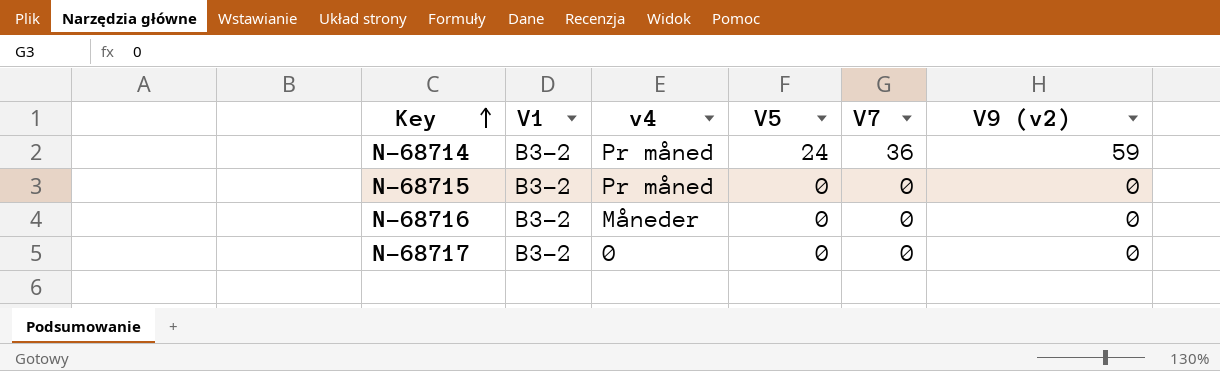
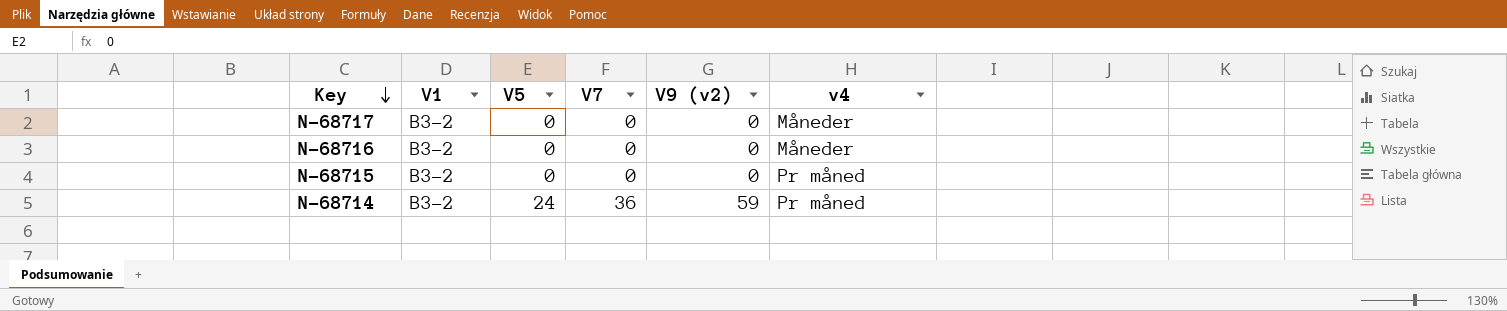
row order: Key ascending -> Key descending
column v4 | position: 3 -> 6
N-68717 | v4: 0 -> Måneder

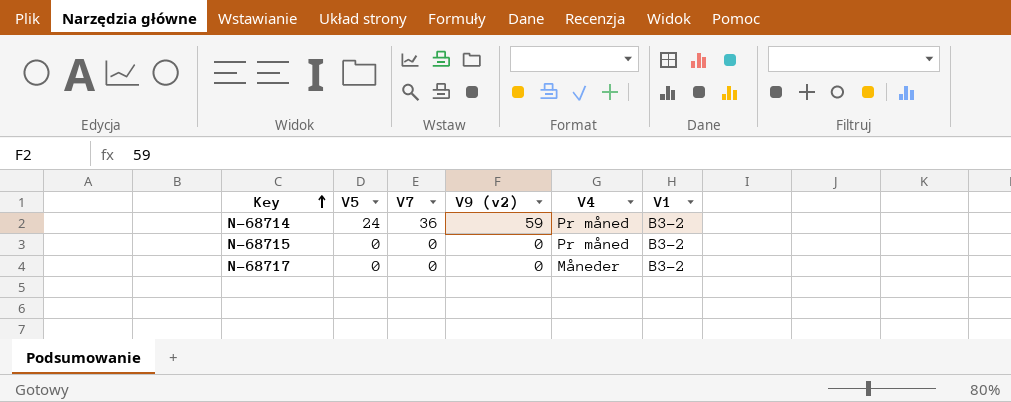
row order: Key descending -> Key ascending
column name: v4 -> V4
column V1 | position: 2 -> 6
row N-68716: B3-2 | 0 | 0 | 0 | Måneder -> none

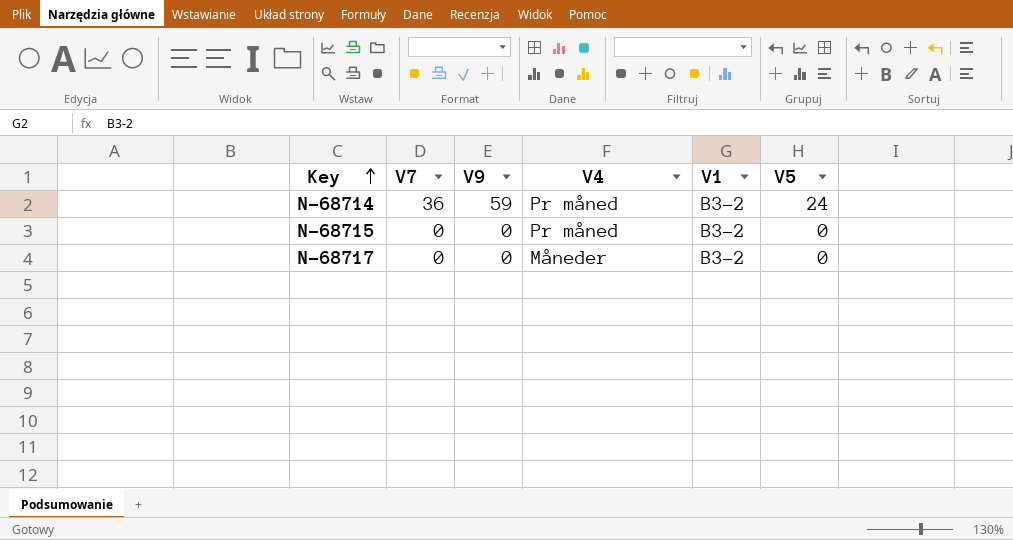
column name: V9 (v2) -> V9
column V5 | position: 2 -> 6

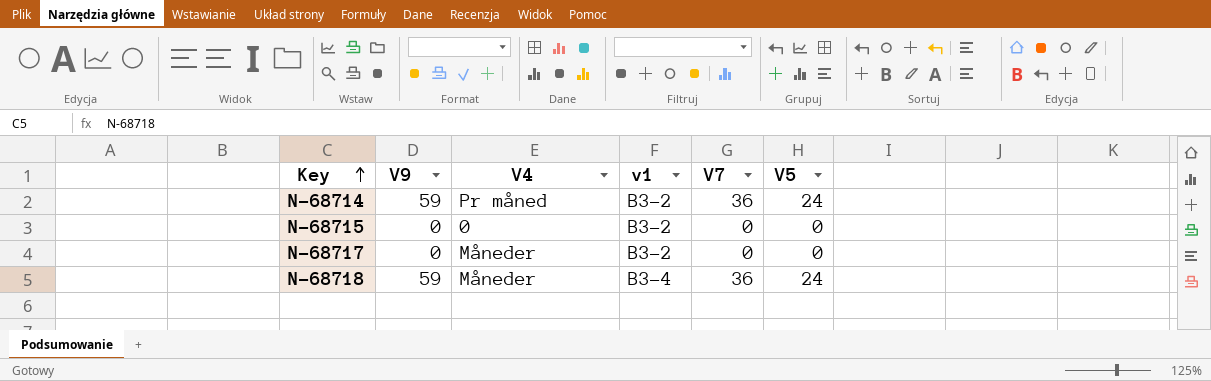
column name: V1 -> v1
column V7 | position: 2 -> 5
N-68715 | V4: Pr måned -> 0
row N-68718: none -> 59 | Måneder | B3-4 | 36 | 24

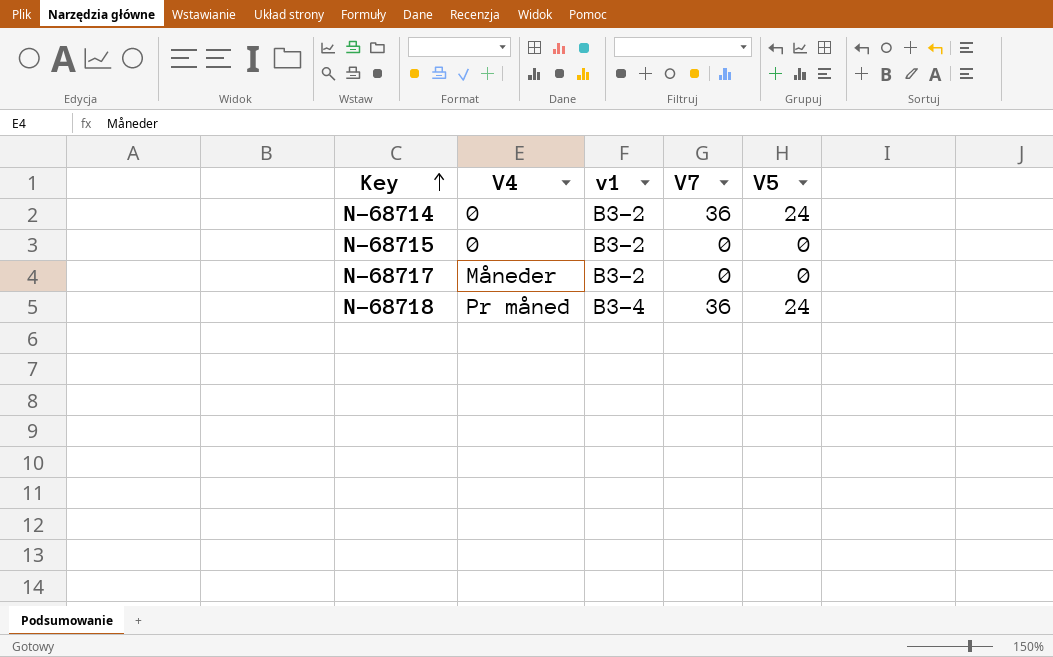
column V9 | position: 2 -> none
N-68714 | V4: Pr måned -> 0
N-68718 | V4: Måneder -> Pr måned

